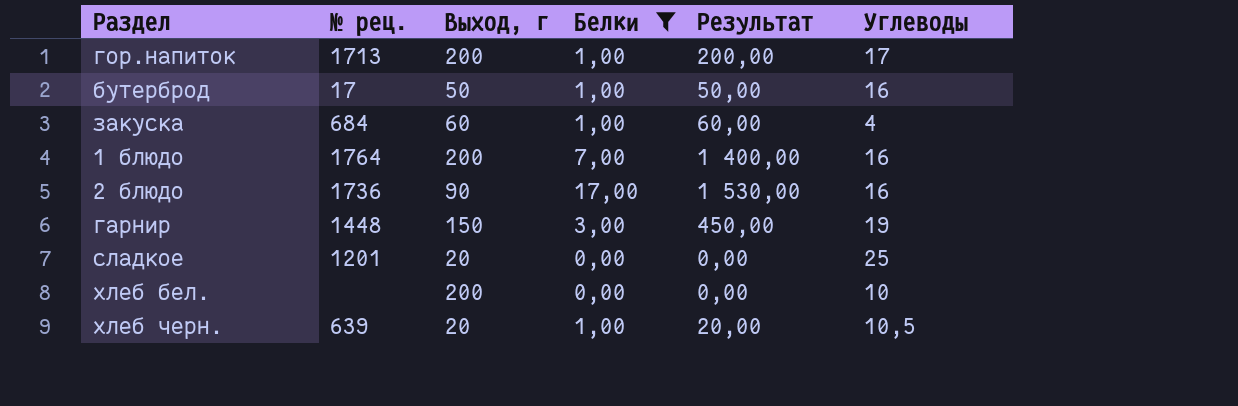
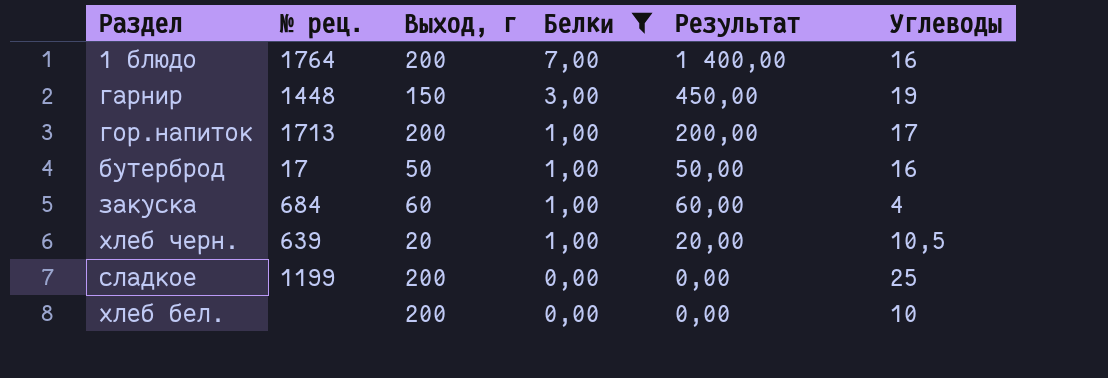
row order: none -> Белки descending
row 2 блюдо: 1736 | 90 | 17,00 | 1 530,00 | 16 -> none
сладкое | № рец.: 1201 -> 1199
сладкое | Выход, г: 20 -> 200

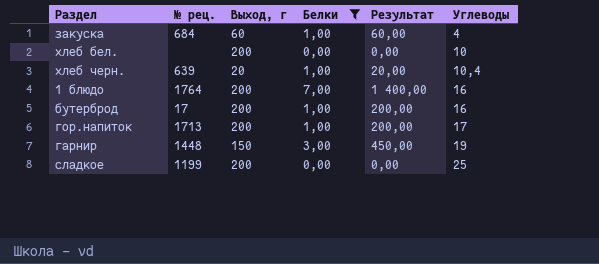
row order: Белки descending -> Углеводы ascending
хлеб черн. | Углеводы: 10,5 -> 10,4
бутерброд | Выход, г: 50 -> 200
бутерброд | Результат: 50,00 -> 200,00

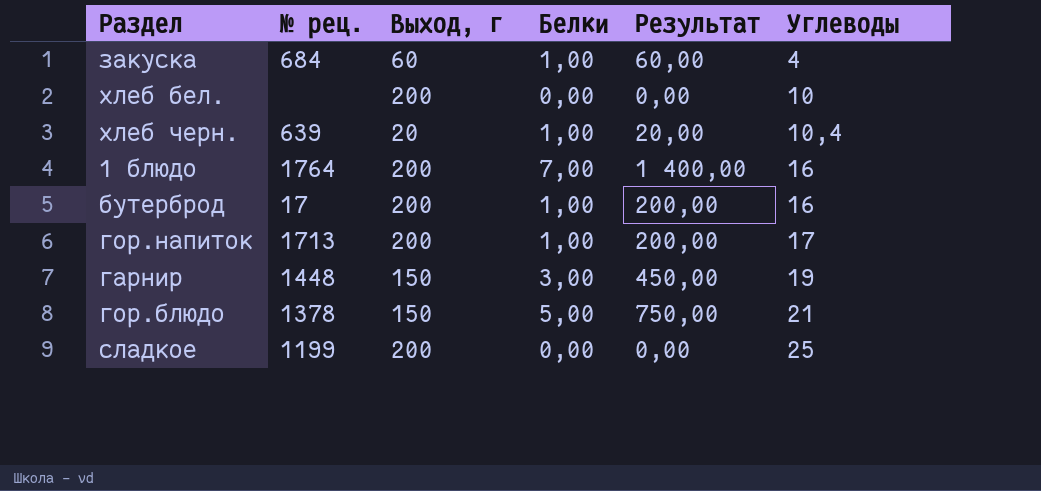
filter: Белки != 5,00 -> none

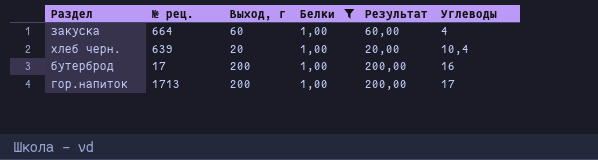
filter: none -> Белки = 1,00
закуска | № рец.: 684 -> 664

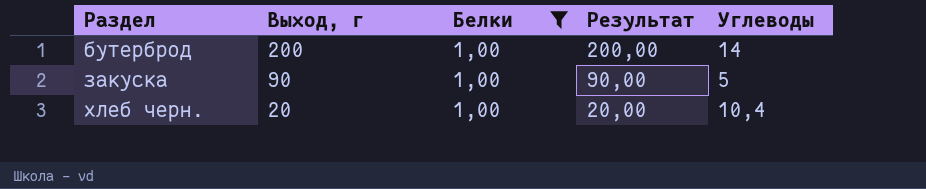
row order: Углеводы ascending -> Раздел ascending
column № рец. | position: 2 -> none
row гор.напиток: 1713 | 200 | 1,00 | 200,00 | 17 -> none
бутерброд | Углеводы: 16 -> 14
закуска | Выход, г: 60 -> 90
закуска | Результат: 60,00 -> 90,00
закуска | Углеводы: 4 -> 5

